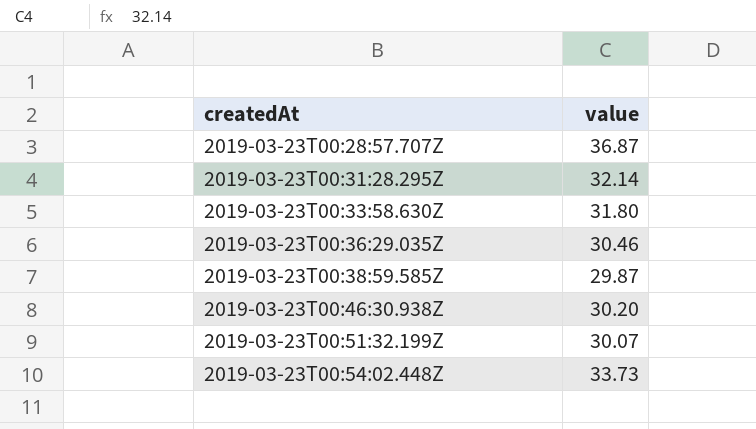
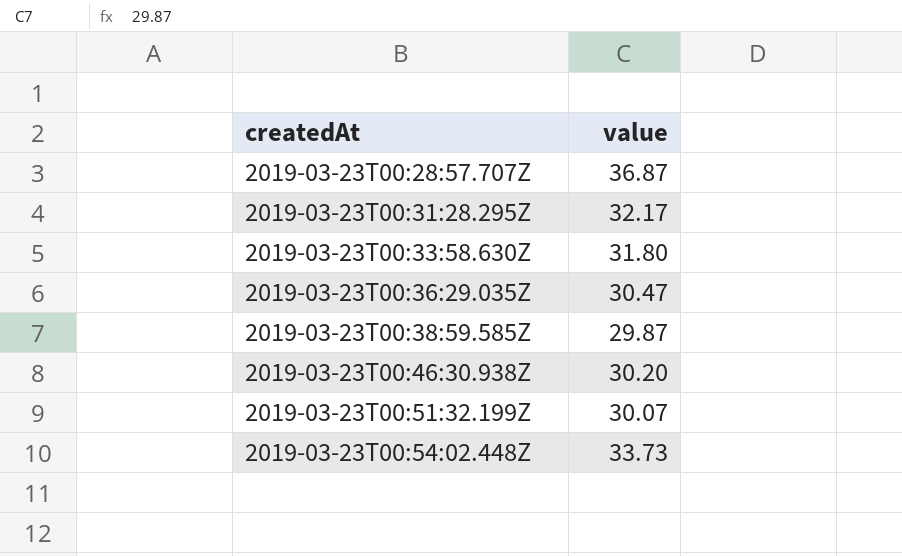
2019-03-23T00:31:28.295Z | value: 32.14 -> 32.17
2019-03-23T00:36:29.035Z | value: 30.46 -> 30.47

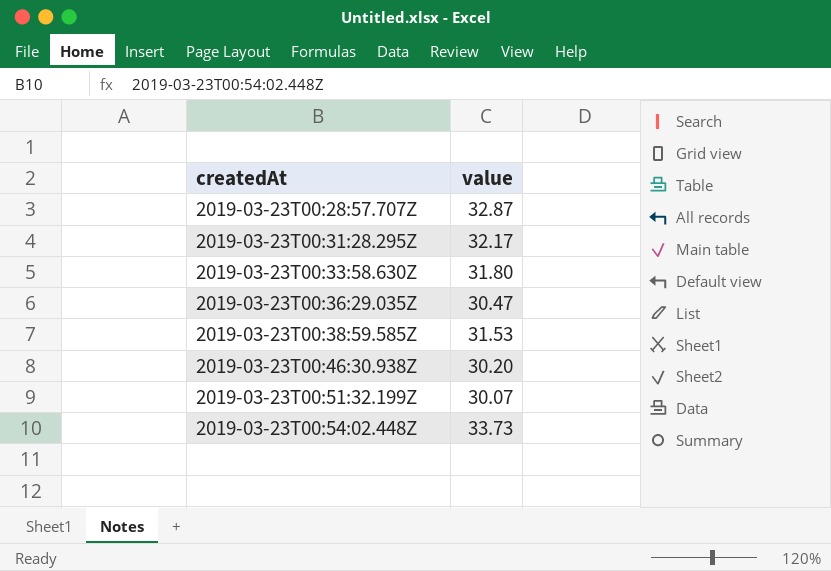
2019-03-23T00:28:57.707Z | value: 36.87 -> 32.87
2019-03-23T00:38:59.585Z | value: 29.87 -> 31.53

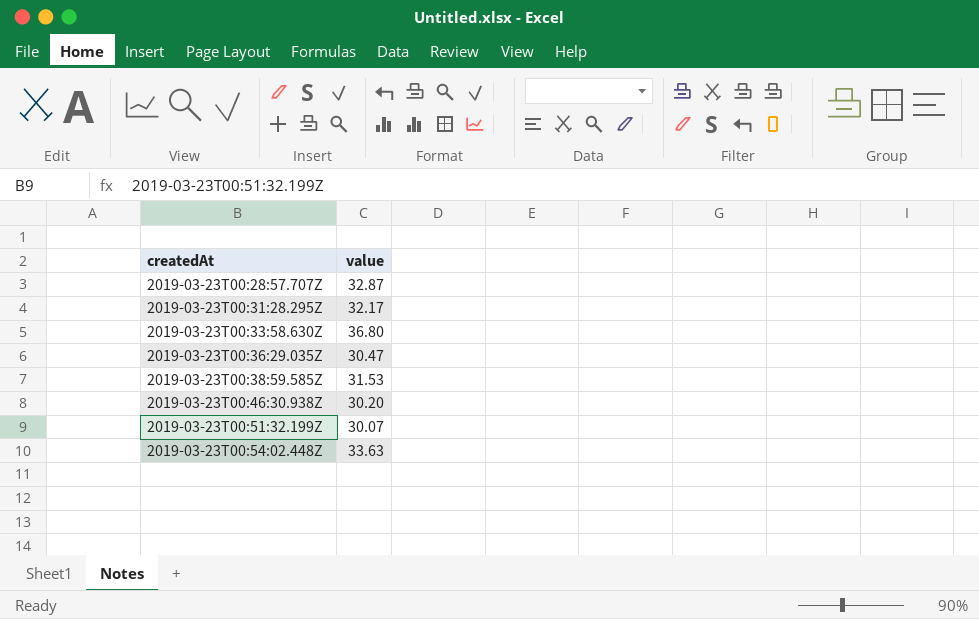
2019-03-23T00:33:58.630Z | value: 31.80 -> 36.80
2019-03-23T00:54:02.448Z | value: 33.73 -> 33.63

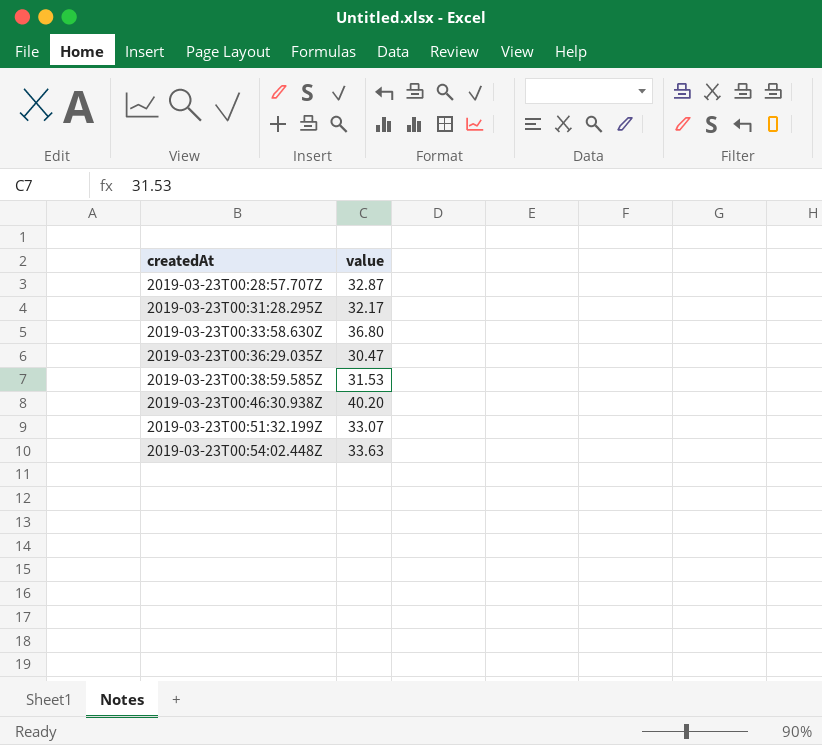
2019-03-23T00:46:30.938Z | value: 30.20 -> 40.20
2019-03-23T00:51:32.199Z | value: 30.07 -> 33.07

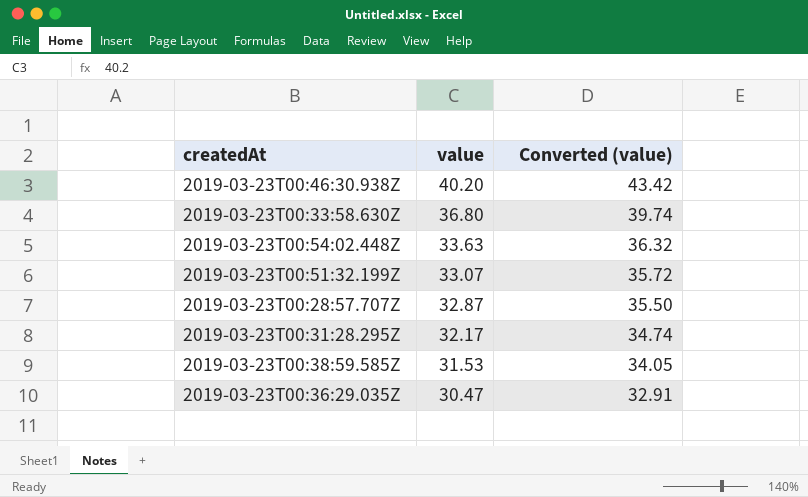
row order: createdAt ascending -> value descending
column Converted (value) | formula: none -> [value] * 1.08

